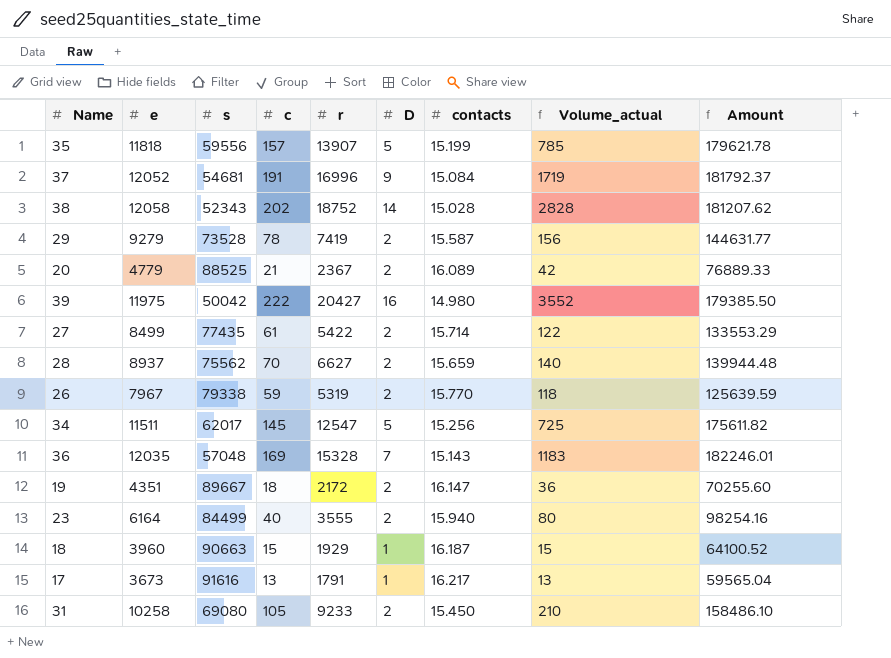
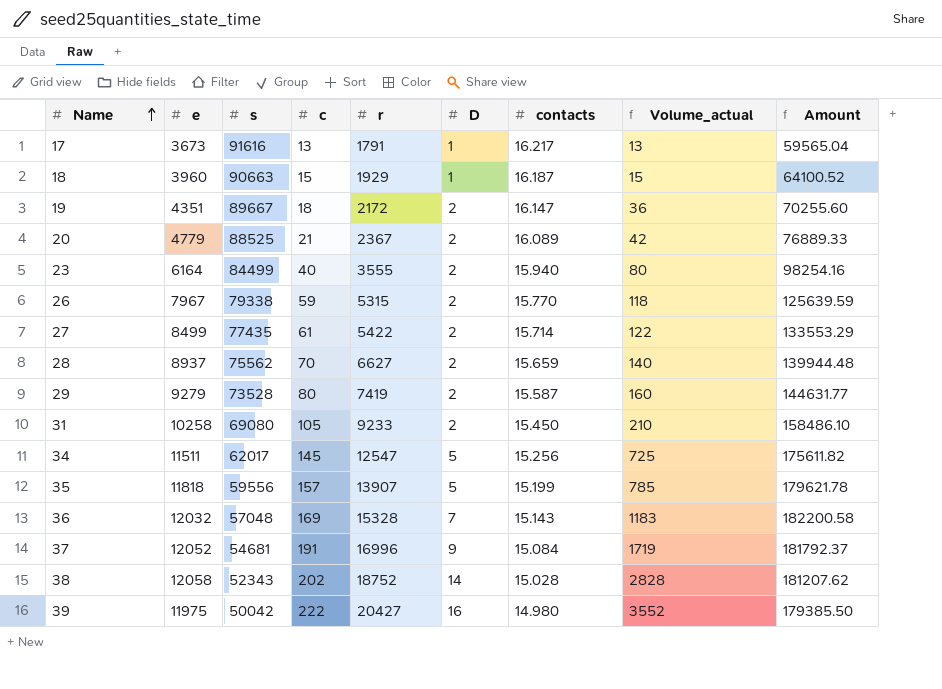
row order: none -> Name ascending
26 | r: 5319 -> 5315
29 | c: 78 -> 80
29 | Volume_actual: 156 -> 160
36 | e: 12035 -> 12032
36 | Amount: 182246.01 -> 182200.58

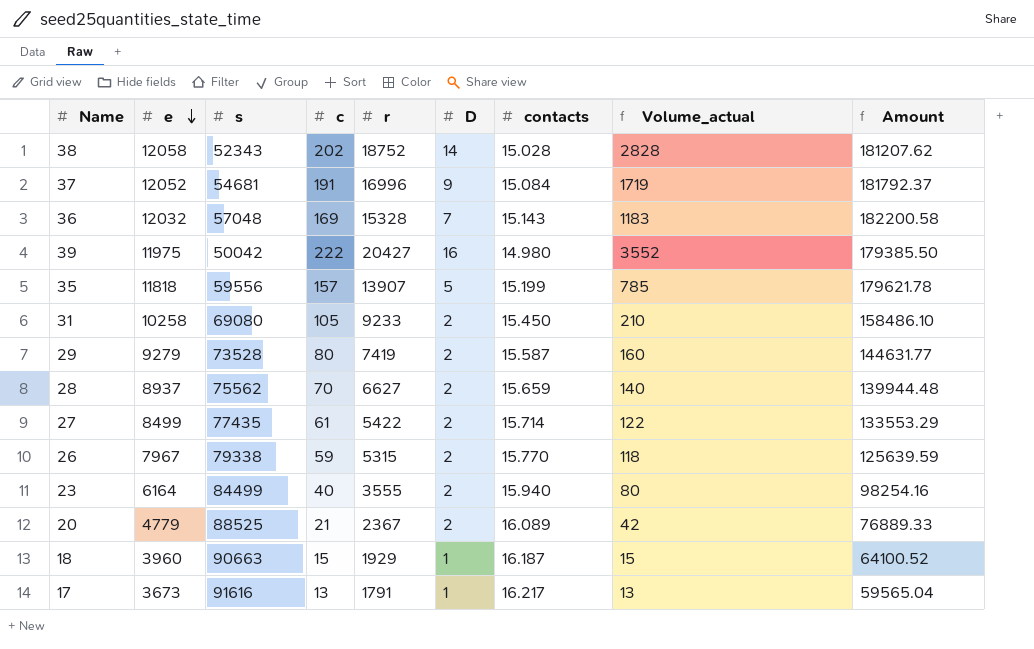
row order: Name ascending -> e descending
row 19: 4351 | 89667 | 18 | 2172 | 2 | 16.147 | 36 | 70255.60 -> none
row 34: 11511 | 62017 | 145 | 12547 | 5 | 15.256 | 725 | 175611.82 -> none

